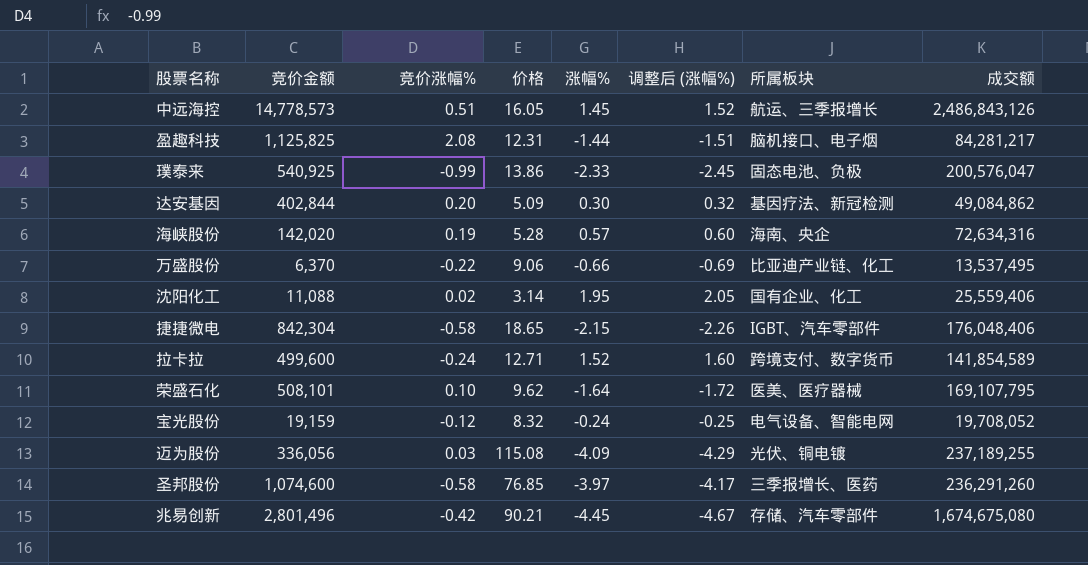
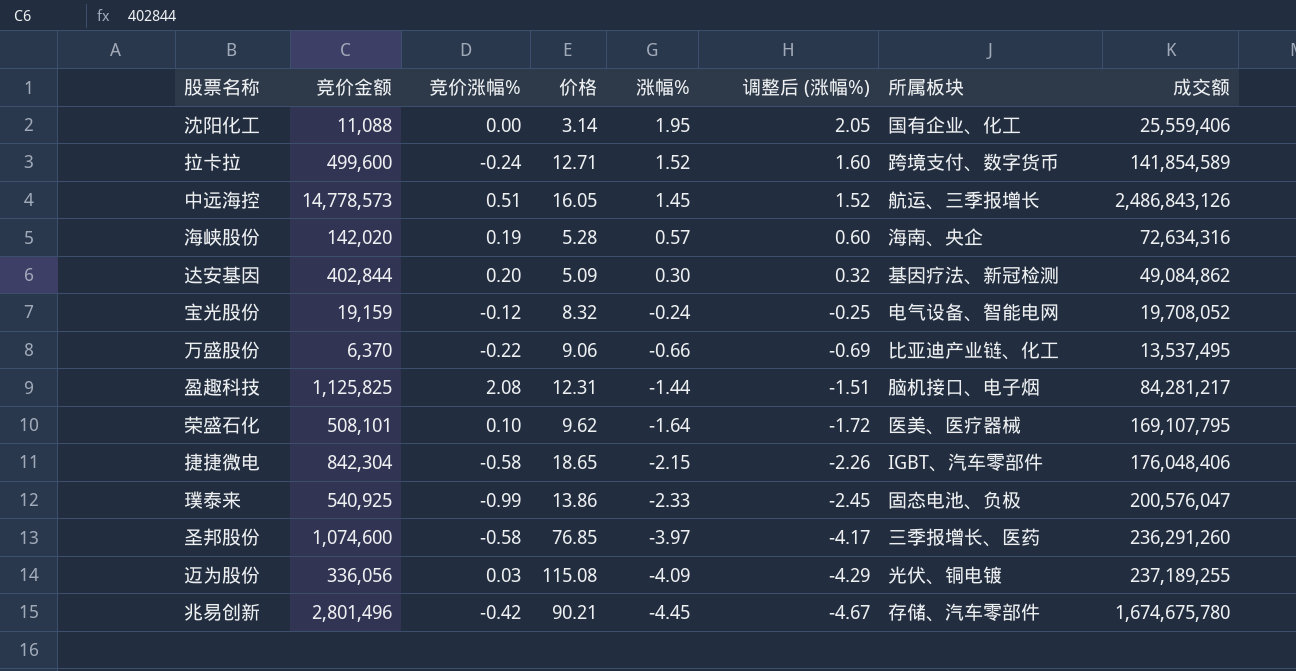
row order: none -> 涨幅% descending
沈阳化工 | 竞价涨幅%: 0.02 -> 0.00
兆易创新 | 成交额: 1,674,675,080 -> 1,674,675,780

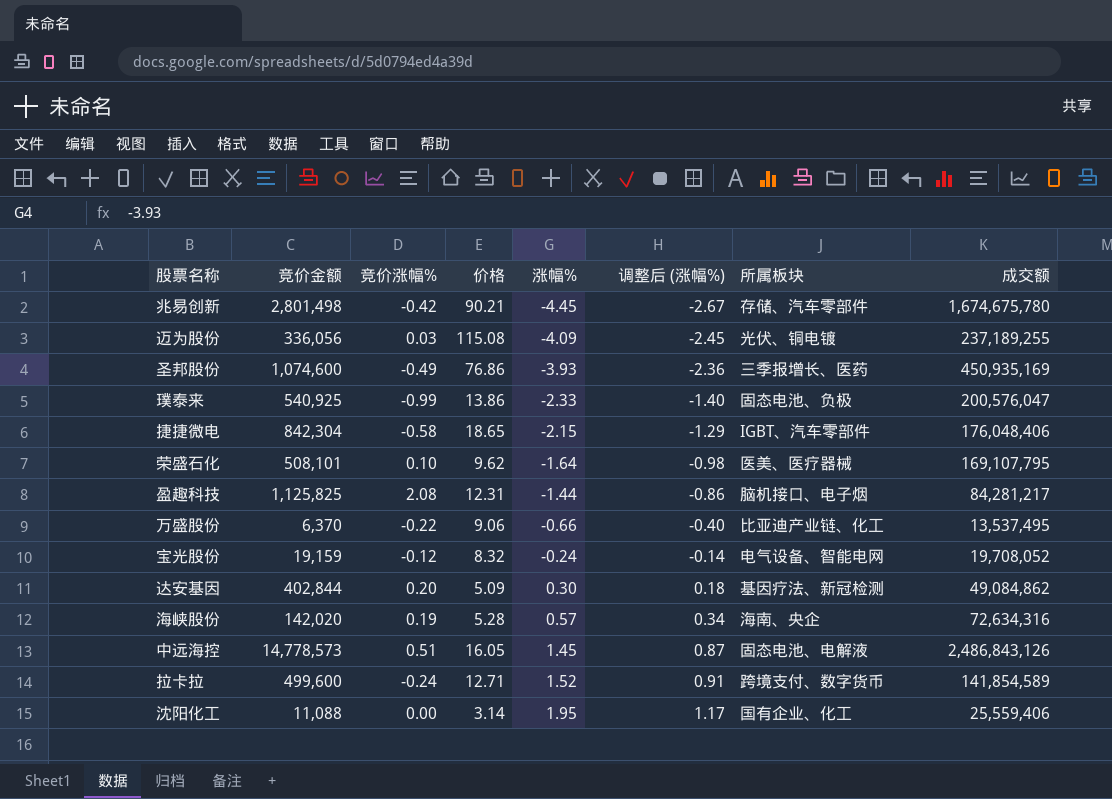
row order: 涨幅% descending -> 涨幅% ascending
column 调整后 (涨幅%) | formula: [涨幅%] * 1.05 -> [涨幅%] * 0.6
兆易创新 | 竞价金额: 2,801,496 -> 2,801,498
圣邦股份 | 竞价涨幅%: -0.58 -> -0.49
圣邦股份 | 价格: 76.85 -> 76.86
圣邦股份 | 涨幅%: -3.97 -> -3.93
圣邦股份 | 成交额: 236,291,260 -> 450,935,169
中远海控 | 所属板块: 航运、三季报增长 -> 固态电池、电解液

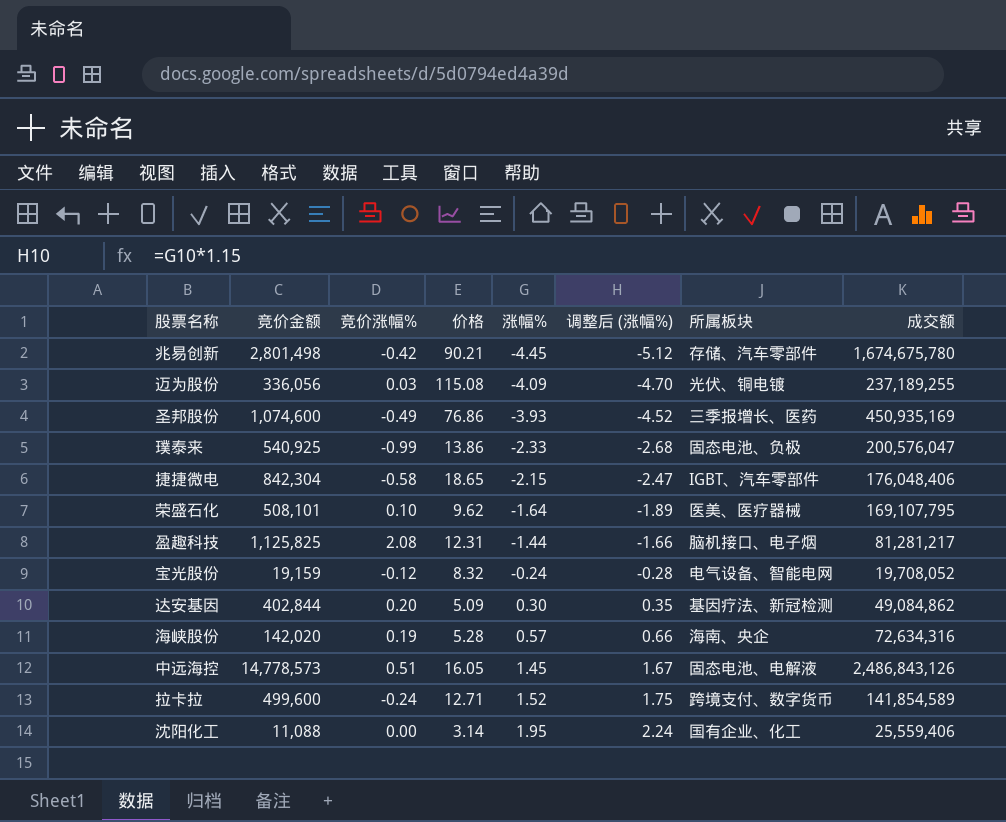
column 调整后 (涨幅%) | formula: [涨幅%] * 0.6 -> [涨幅%] * 1.15
row 万盛股份: 6,370 | -0.22 | 9.06 | -0.66 | -0.40 | 比亚迪产业链、化工 | 13,537,495 -> none
盈趣科技 | 成交额: 84,281,217 -> 81,281,217

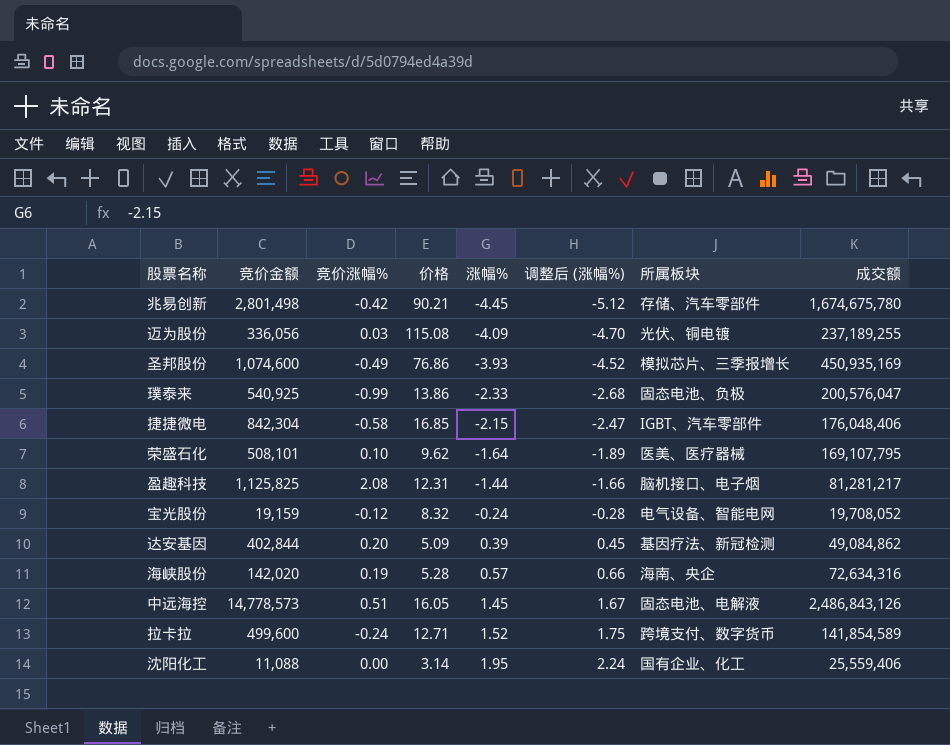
圣邦股份 | 所属板块: 三季报增长、医药 -> 模拟芯片、三季报增长
捷捷微电 | 价格: 18.65 -> 16.85
达安基因 | 涨幅%: 0.30 -> 0.39
达安基因 | 调整后 (涨幅%): 0.35 -> 0.45

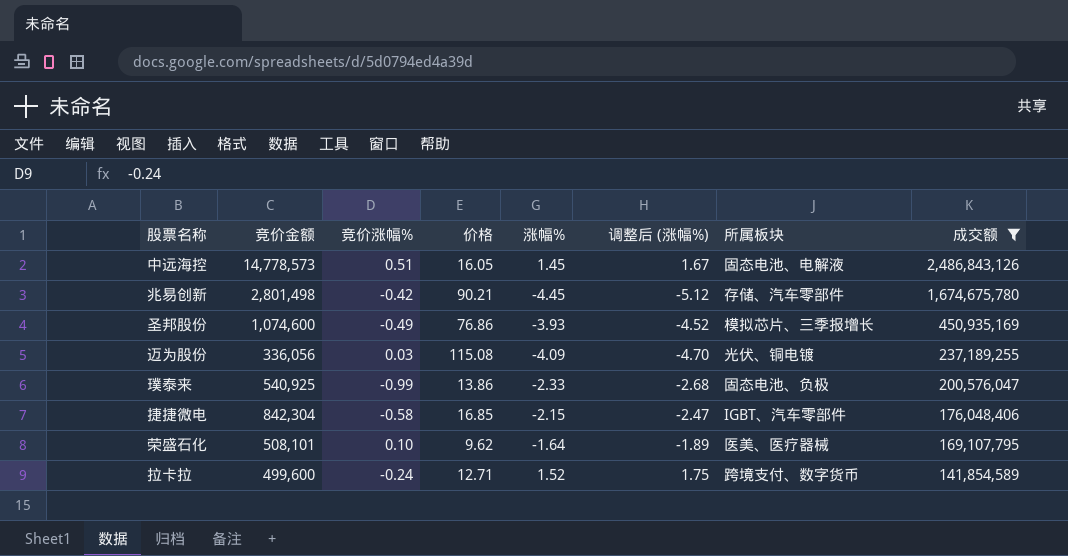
filter: none -> 成交额 >= 141,854,589
row order: 涨幅% ascending -> 成交额 descending

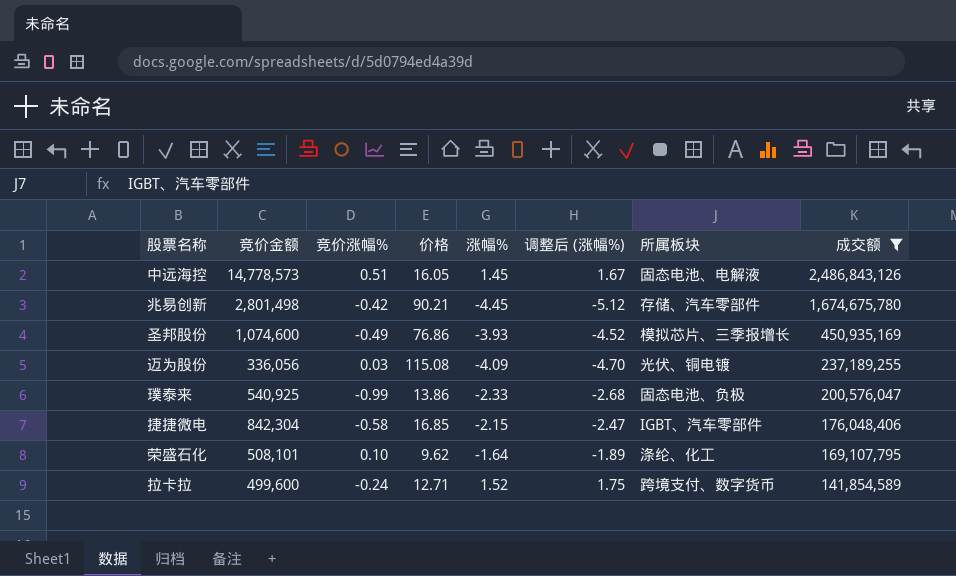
荣盛石化 | 所属板块: 医美、医疗器械 -> 涤纶、化工

